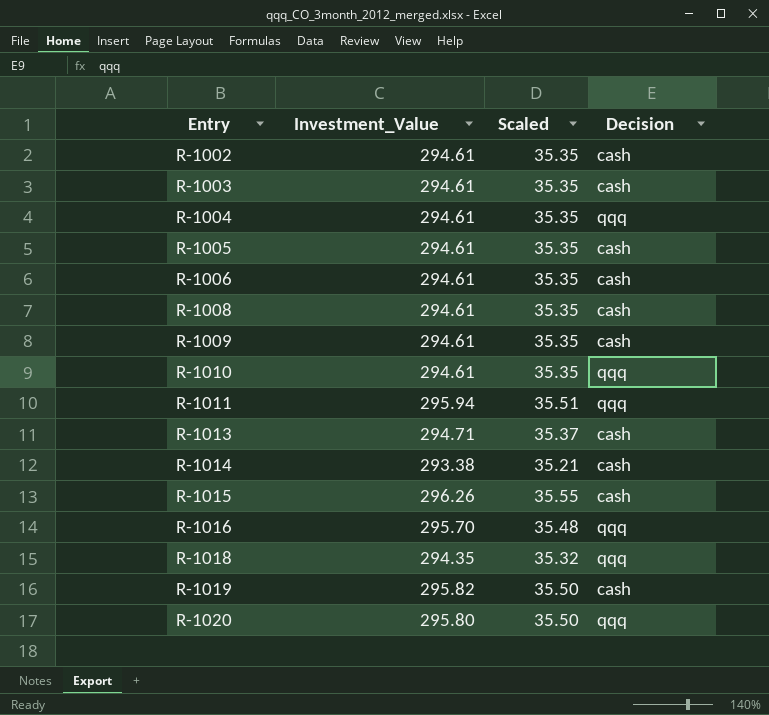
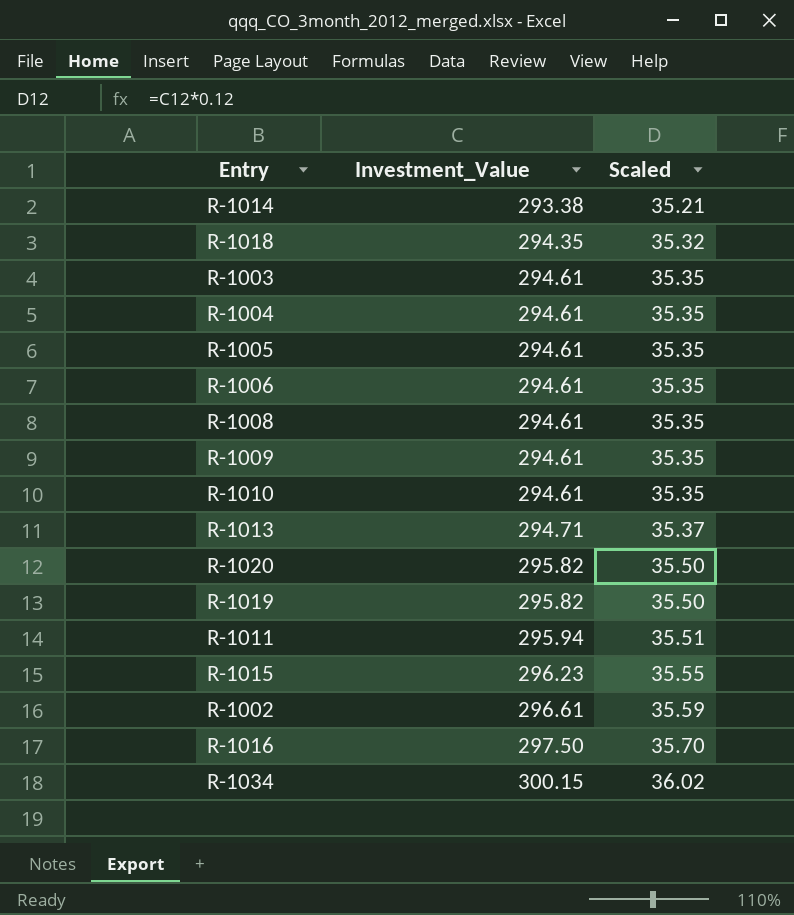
row order: Entry ascending -> Investment_Value ascending
column Decision | position: 4 -> none
R-1020 | Investment_Value: 295.80 -> 295.82
R-1015 | Investment_Value: 296.26 -> 296.23
R-1002 | Investment_Value: 294.61 -> 296.61
R-1002 | Scaled: 35.35 -> 35.59
R-1016 | Investment_Value: 295.70 -> 297.50
R-1016 | Scaled: 35.48 -> 35.70
row R-1034: none -> 300.15 | 36.02

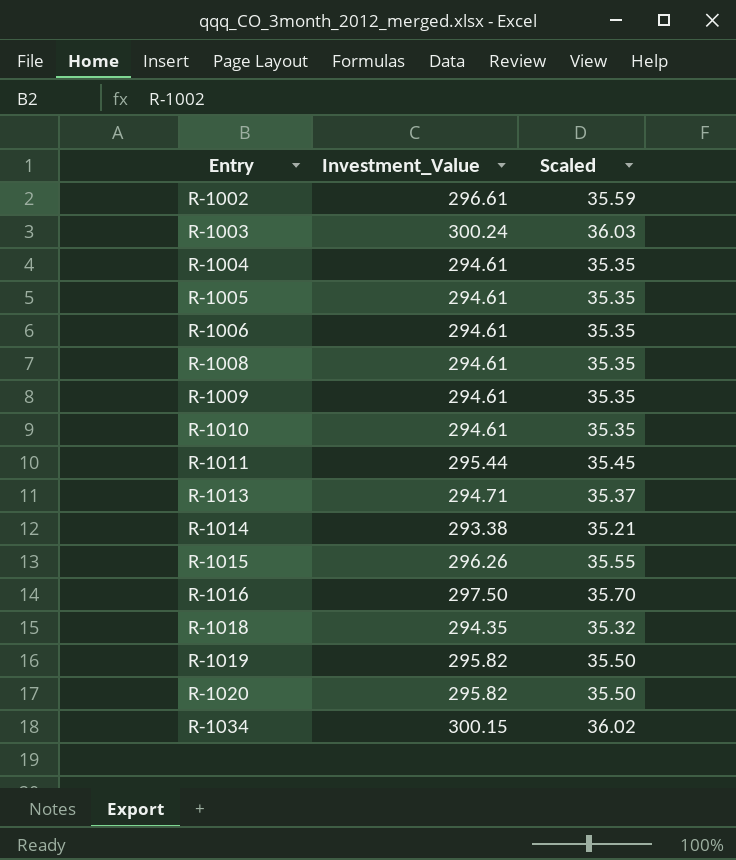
row order: Investment_Value ascending -> Entry ascending
R-1003 | Investment_Value: 294.61 -> 300.24
R-1003 | Scaled: 35.35 -> 36.03
R-1011 | Investment_Value: 295.94 -> 295.44
R-1011 | Scaled: 35.51 -> 35.45
R-1015 | Investment_Value: 296.23 -> 296.26

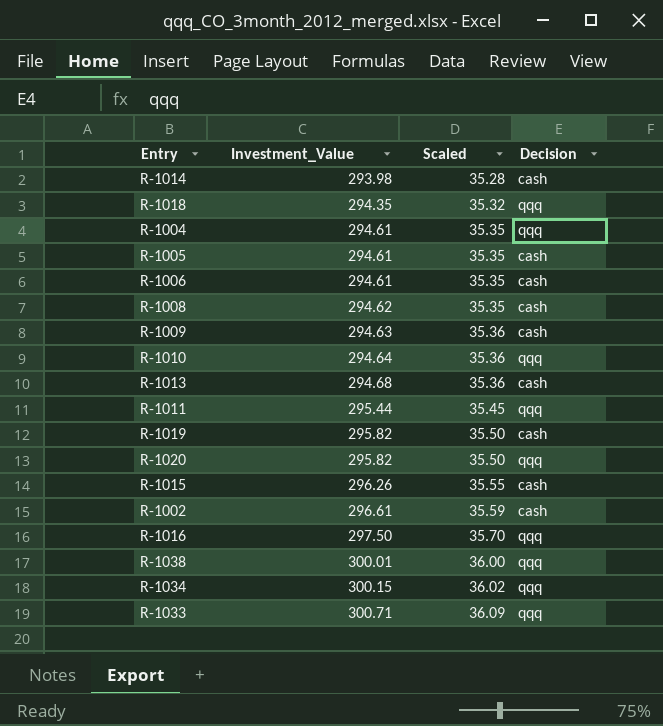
row order: Entry ascending -> Investment_Value ascending
column Decision | position: none -> 4
row R-1003: 300.24 | 36.03 -> none
R-1014 | Investment_Value: 293.38 -> 293.98
R-1014 | Scaled: 35.21 -> 35.28
R-1008 | Investment_Value: 294.61 -> 294.62
R-1009 | Investment_Value: 294.61 -> 294.63
R-1009 | Scaled: 35.35 -> 35.36
R-1010 | Investment_Value: 294.61 -> 294.64
R-1010 | Scaled: 35.35 -> 35.36
R-1013 | Investment_Value: 294.71 -> 294.68
R-1013 | Scaled: 35.37 -> 35.36
row R-1038: none -> 300.01 | 36.00 | qqq
row R-1033: none -> 300.71 | 36.09 | qqq

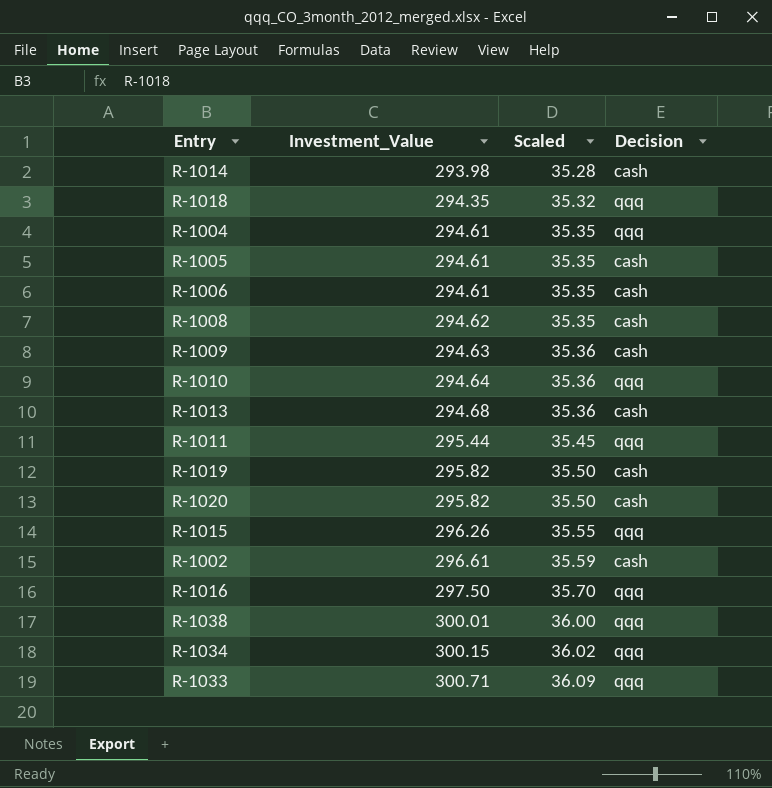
R-1020 | Decision: qqq -> cash
R-1015 | Decision: cash -> qqq

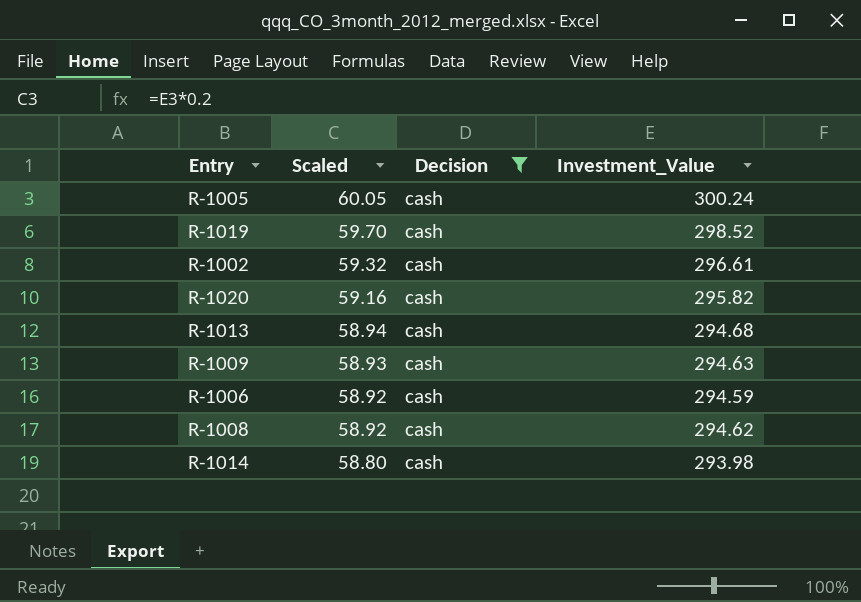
filter: none -> Decision = cash
row order: Investment_Value ascending -> Scaled descending
column Scaled | formula: [Investment_Value] * 0.12 -> [Investment_Value] * 0.2
column Investment_Value | position: 2 -> 4
R-1005 | Investment_Value: 294.61 -> 300.24
R-1019 | Investment_Value: 295.82 -> 298.52
R-1006 | Investment_Value: 294.61 -> 294.59

